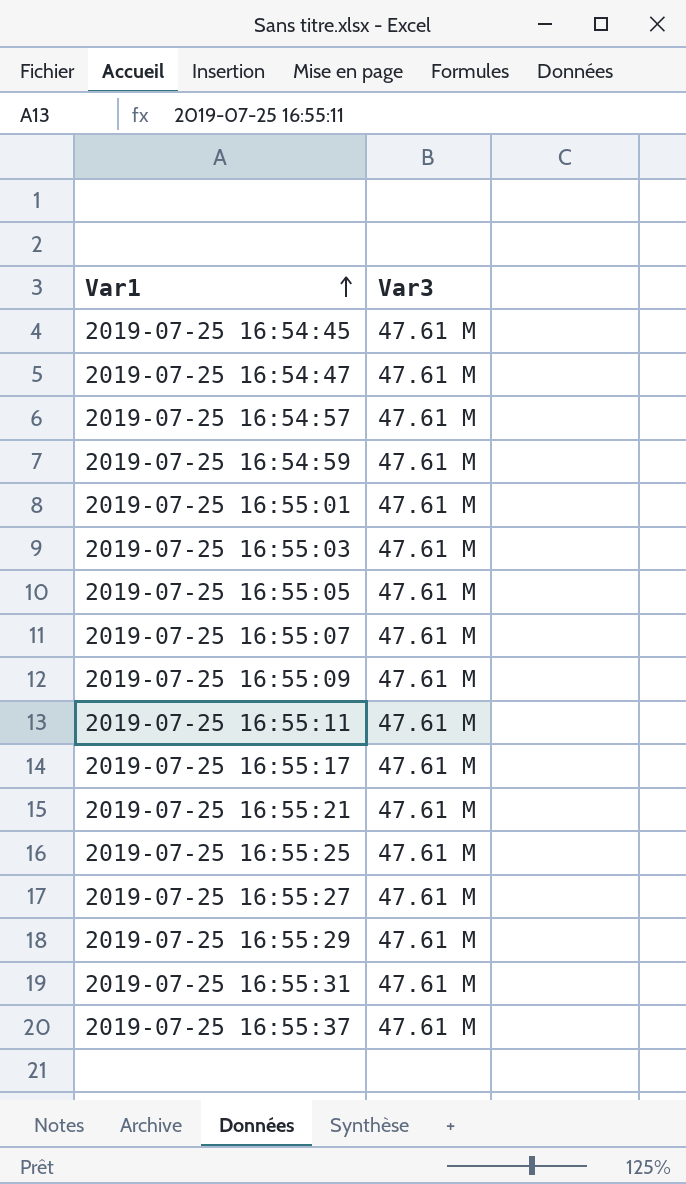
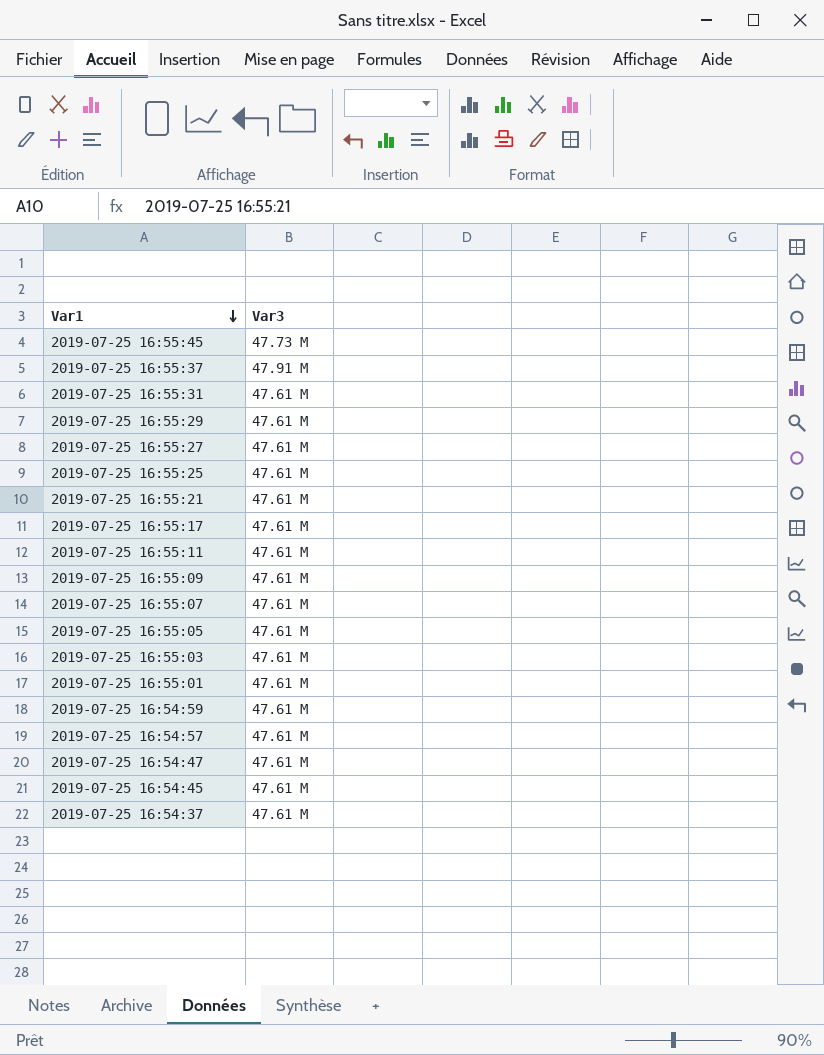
row order: Var1 ascending -> Var1 descending
row 2019-07-25 16:55:45: none -> 47.73 M
2019-07-25 16:55:37 | Var3: 47.61 M -> 47.91 M
row 2019-07-25 16:54:37: none -> 47.61 M

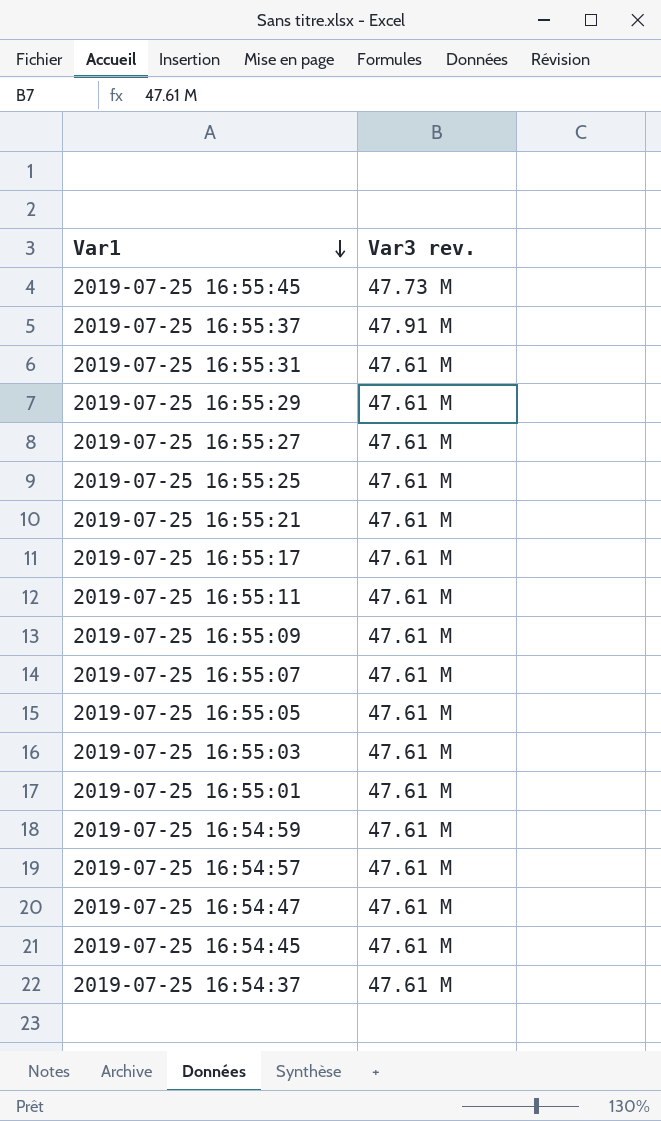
column name: Var3 -> Var3 rev.

